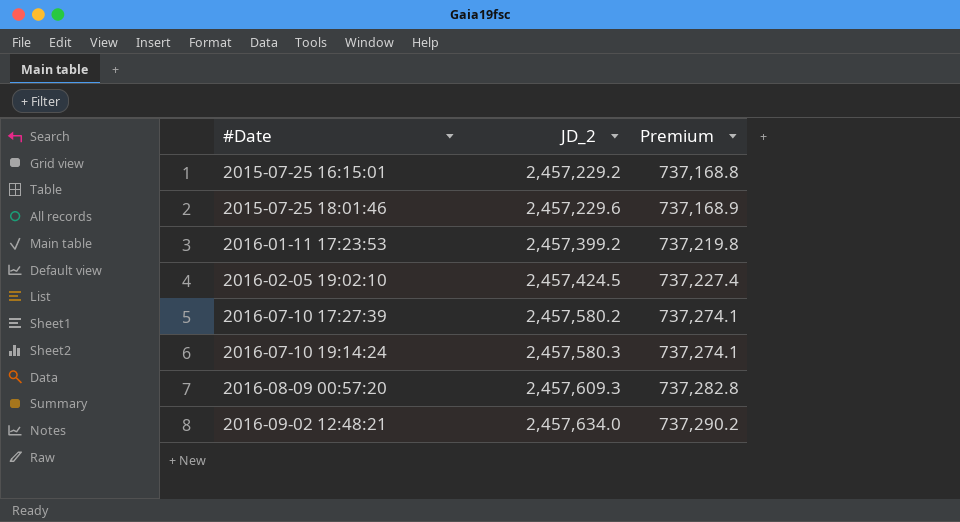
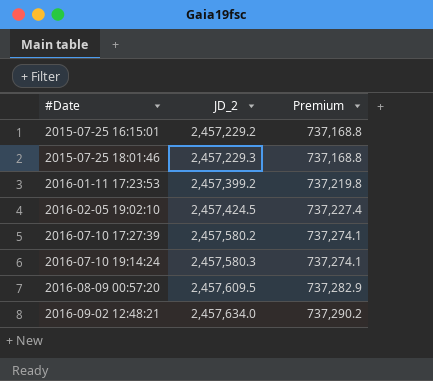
2015-07-25 18:01:46 | JD_2: 2,457,229.6 -> 2,457,229.3
2015-07-25 18:01:46 | Premium: 737,168.9 -> 737,168.8
2016-08-09 00:57:20 | JD_2: 2,457,609.3 -> 2,457,609.5
2016-08-09 00:57:20 | Premium: 737,282.8 -> 737,282.9

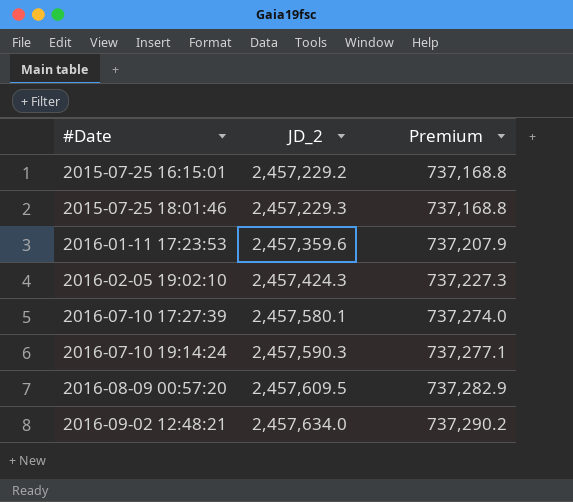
2016-01-11 17:23:53 | JD_2: 2,457,399.2 -> 2,457,359.6
2016-01-11 17:23:53 | Premium: 737,219.8 -> 737,207.9
2016-02-05 19:02:10 | JD_2: 2,457,424.5 -> 2,457,424.3
2016-02-05 19:02:10 | Premium: 737,227.4 -> 737,227.3
2016-07-10 17:27:39 | JD_2: 2,457,580.2 -> 2,457,580.1
2016-07-10 17:27:39 | Premium: 737,274.1 -> 737,274.0
2016-07-10 19:14:24 | JD_2: 2,457,580.3 -> 2,457,590.3
2016-07-10 19:14:24 | Premium: 737,274.1 -> 737,277.1

